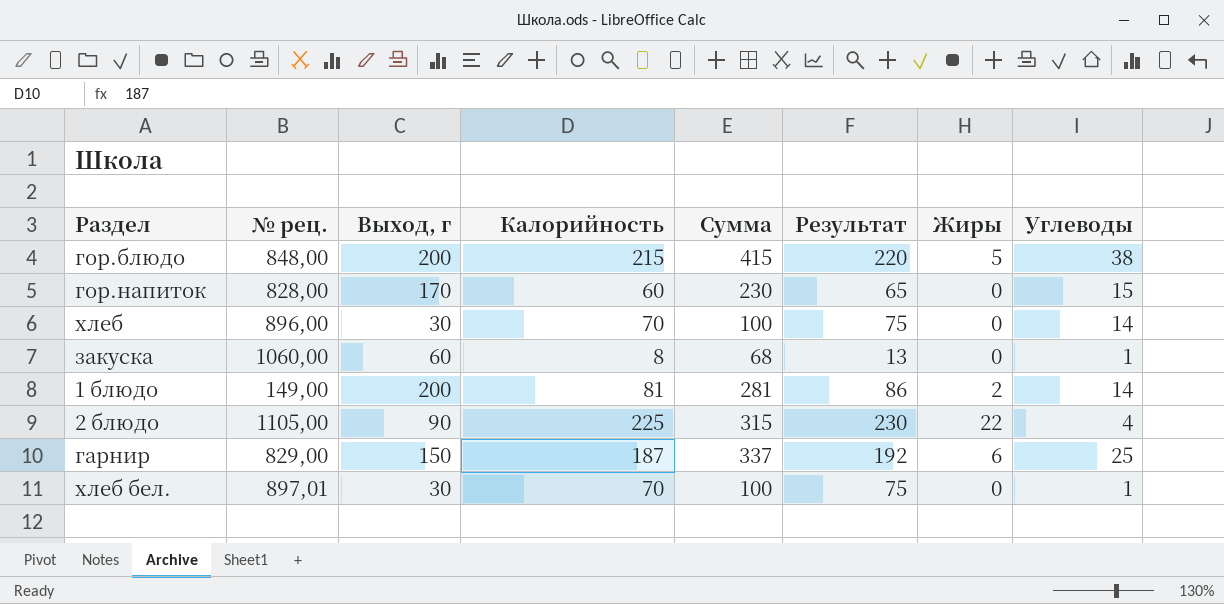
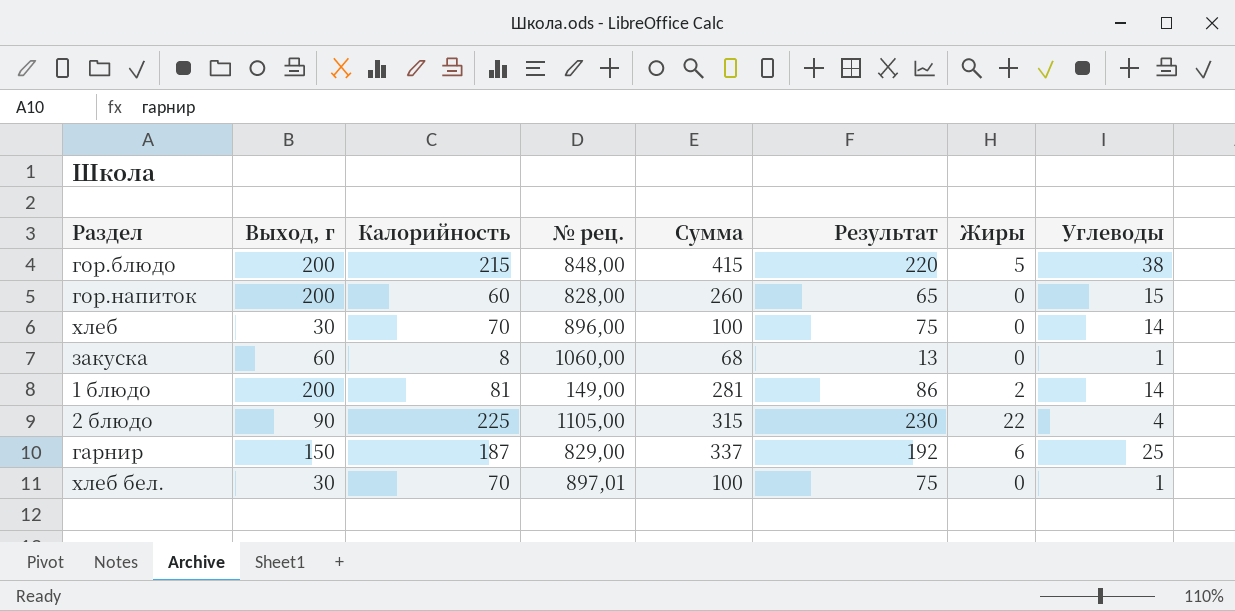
column № рец. | position: 2 -> 4
гор.напиток | Выход, г: 170 -> 200
гор.напиток | Сумма: 230 -> 260

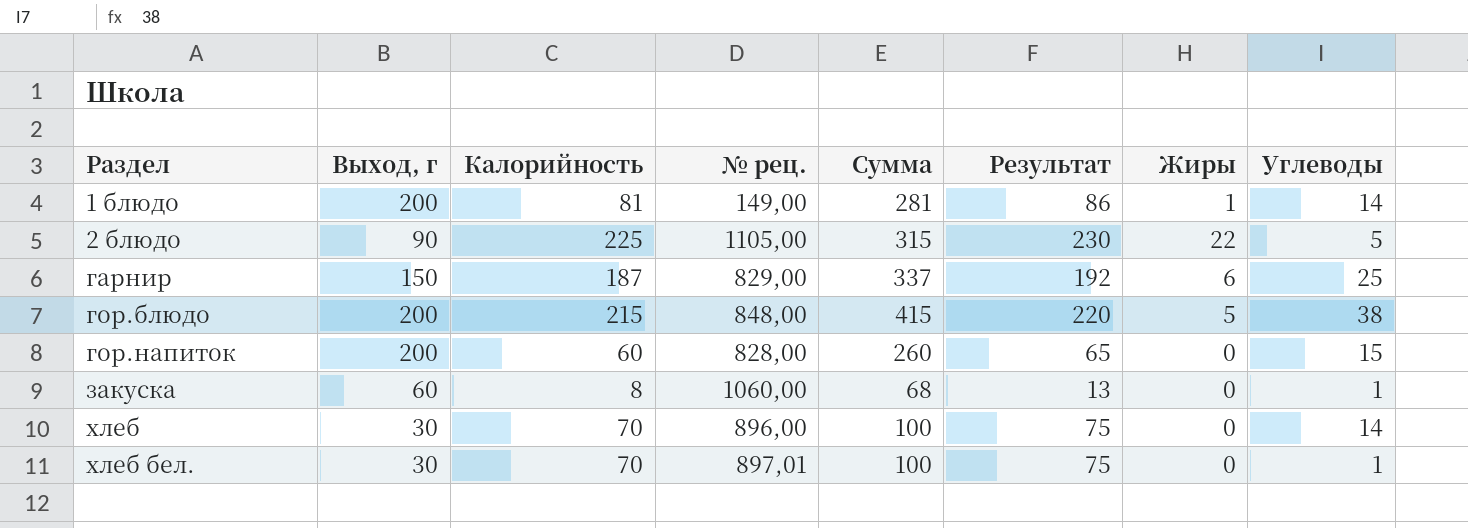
row order: none -> Раздел ascending
1 блюдо | Жиры: 2 -> 1
2 блюдо | Углеводы: 4 -> 5

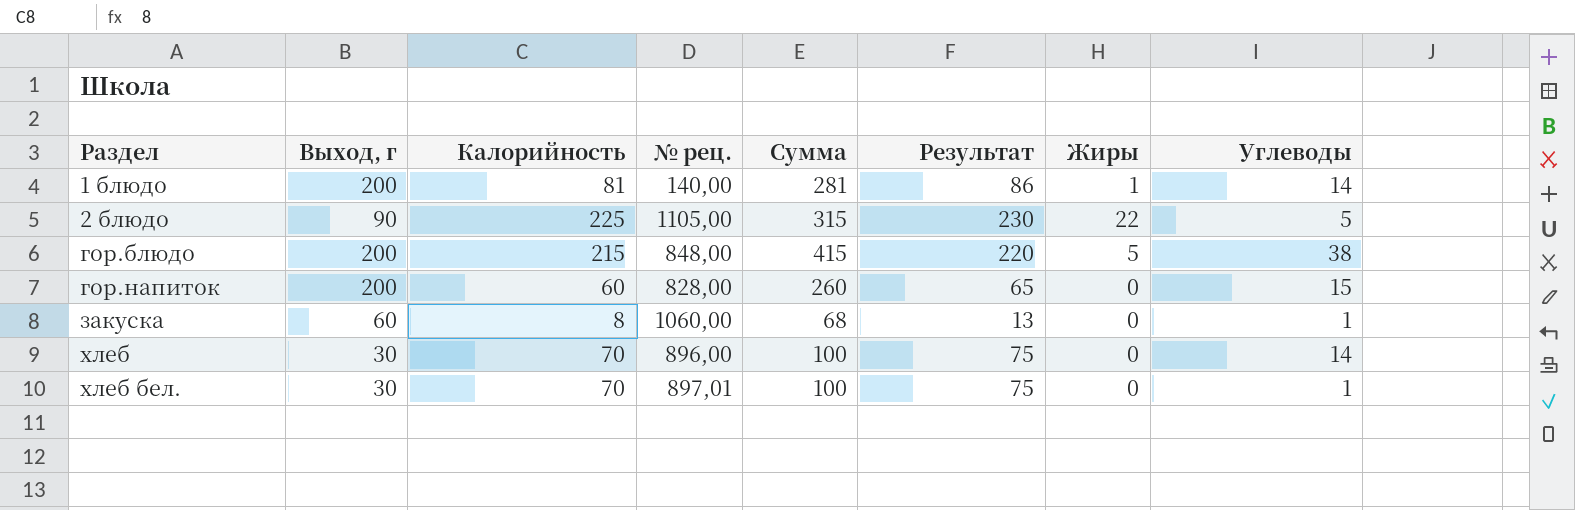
row гарнир: 150 | 187 | 829,00 | 337 | 192 | 6 | 25 -> none
1 блюдо | № рец.: 149,00 -> 140,00

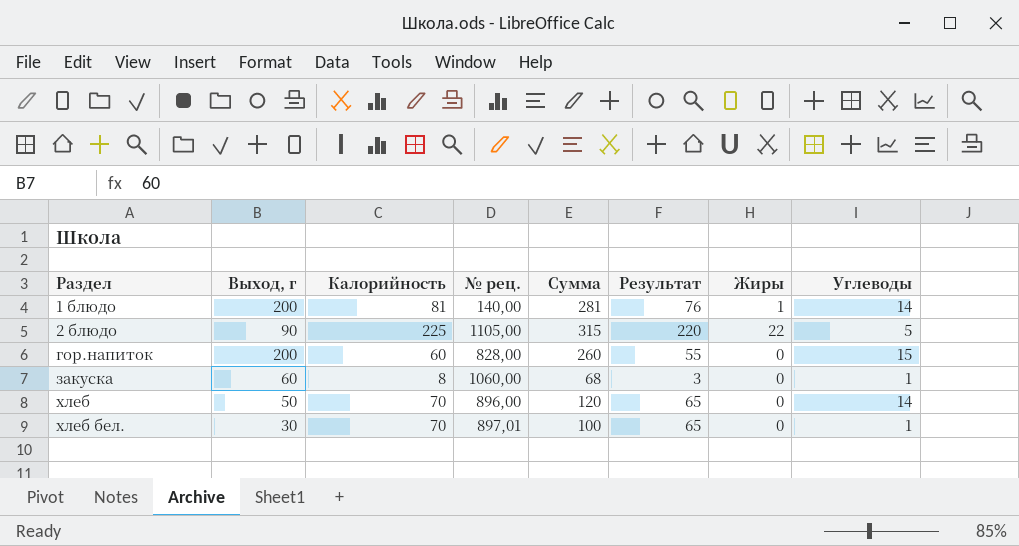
column Результат | formula: [Калорийность] + 5 -> [Калорийность] - 5
row гор.блюдо: 200 | 215 | 848,00 | 415 | 220 | 5 | 38 -> none
хлеб | Выход, г: 30 -> 50
хлеб | Сумма: 100 -> 120

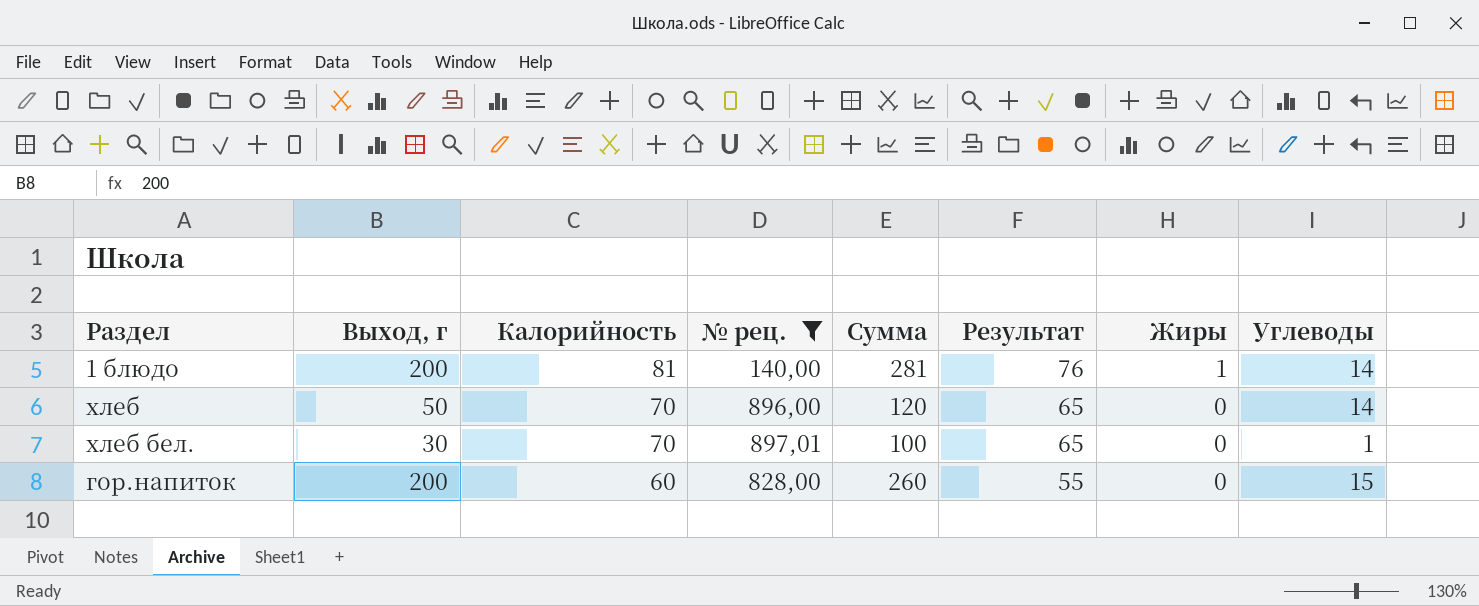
filter: none -> № рец. <= 897,01
row order: Раздел ascending -> Калорийность descending

